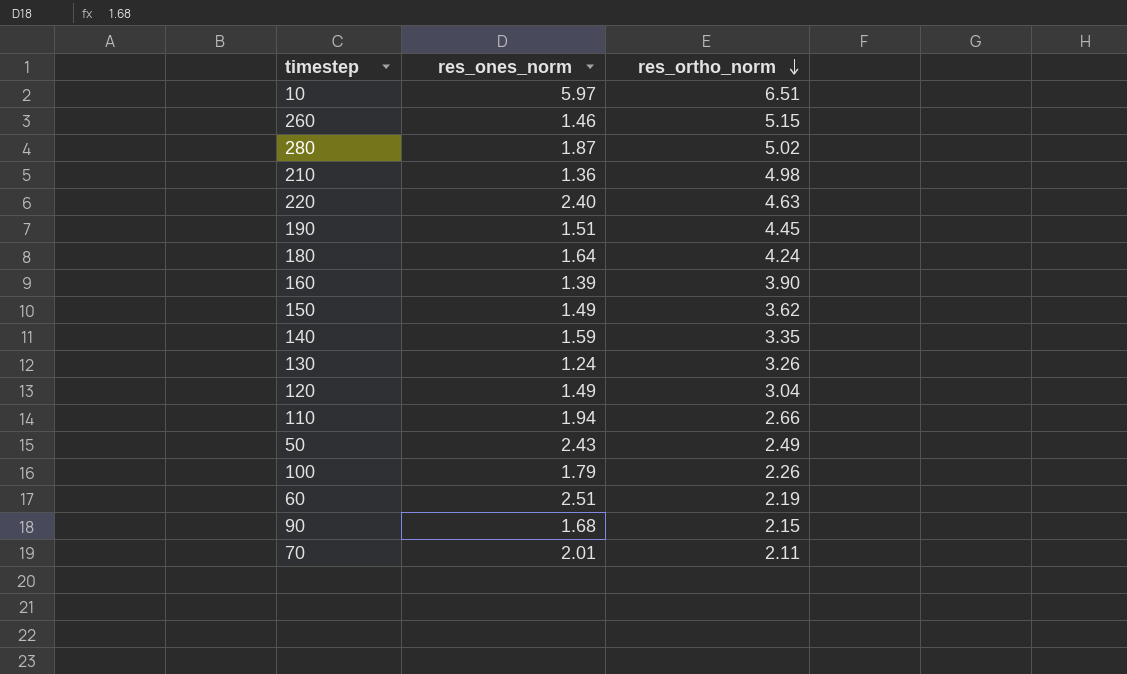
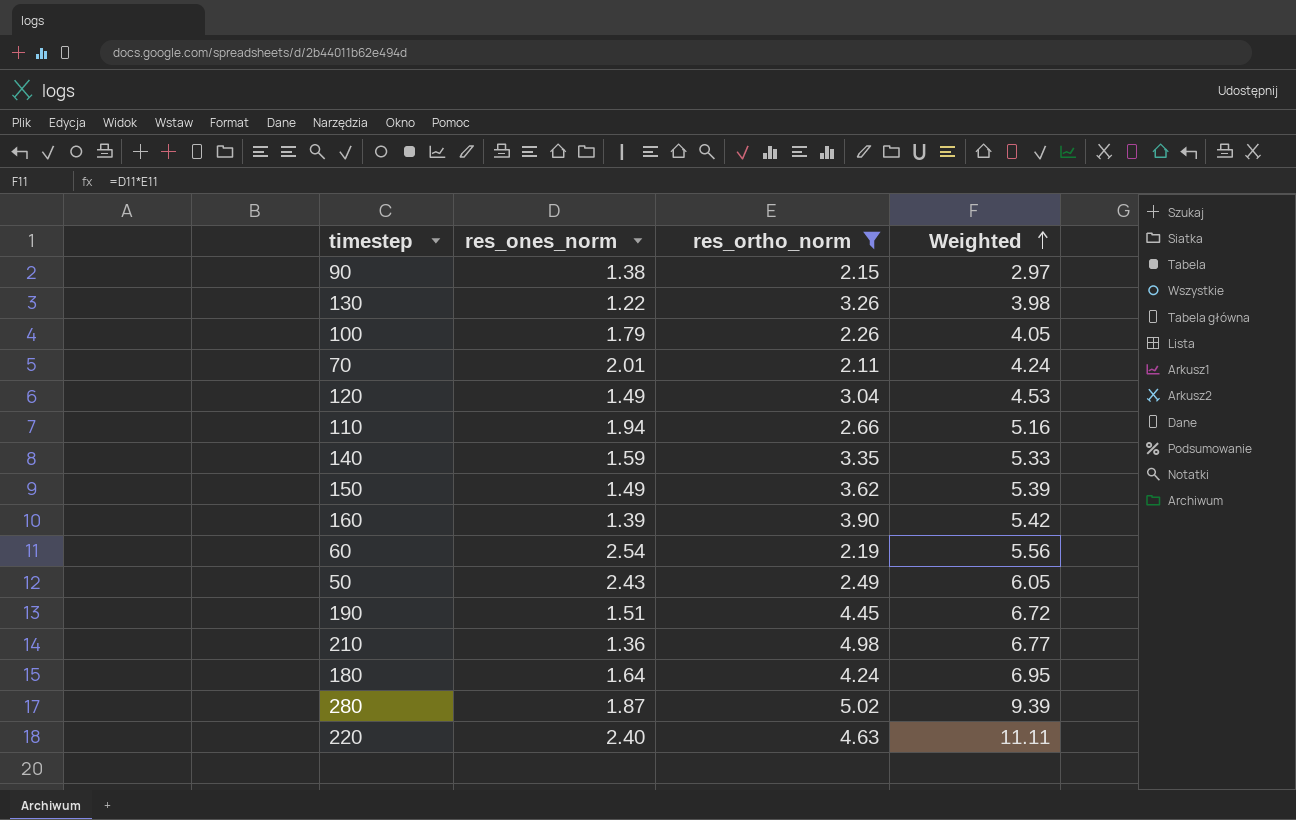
filter: none -> res_ortho_norm <= 5.02
row order: res_ortho_norm descending -> Weighted ascending
column Weighted | formula: none -> [res_ones_norm] * [res_ortho_norm]
90 | res_ones_norm: 1.68 -> 1.38
130 | res_ones_norm: 1.24 -> 1.22
60 | res_ones_norm: 2.51 -> 2.54

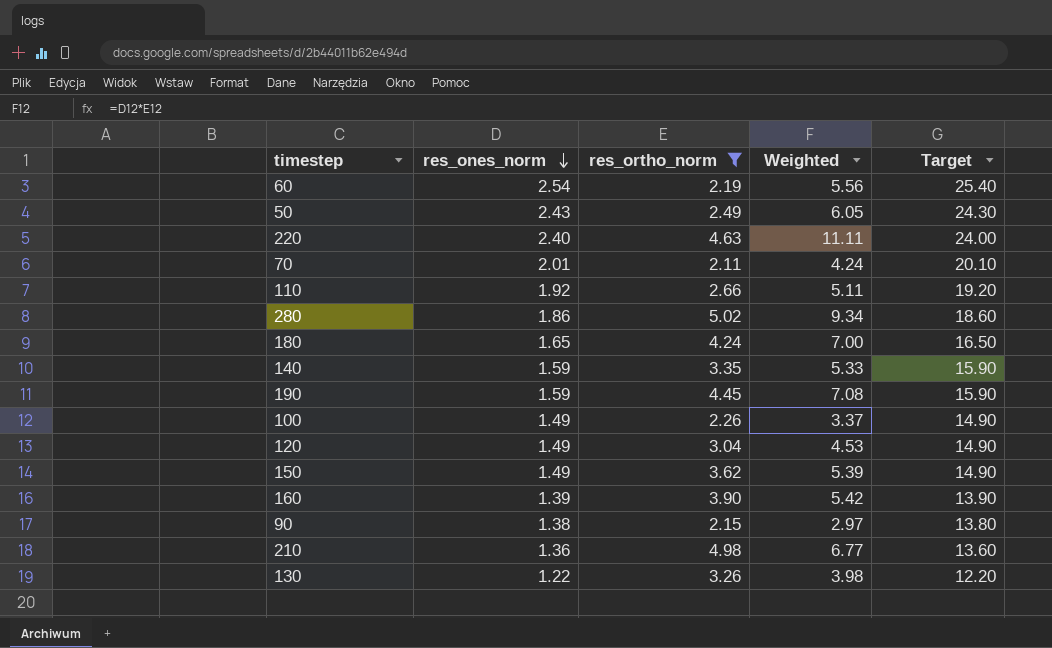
row order: Weighted ascending -> res_ones_norm descending
column Target | formula: none -> [res_ones_norm] * 10
110 | res_ones_norm: 1.94 -> 1.92
110 | Weighted: 5.16 -> 5.11
280 | res_ones_norm: 1.87 -> 1.86
280 | Weighted: 9.39 -> 9.34
180 | res_ones_norm: 1.64 -> 1.65
180 | Weighted: 6.95 -> 7.00
190 | res_ones_norm: 1.51 -> 1.59
190 | Weighted: 6.72 -> 7.08
100 | res_ones_norm: 1.79 -> 1.49
100 | Weighted: 4.05 -> 3.37

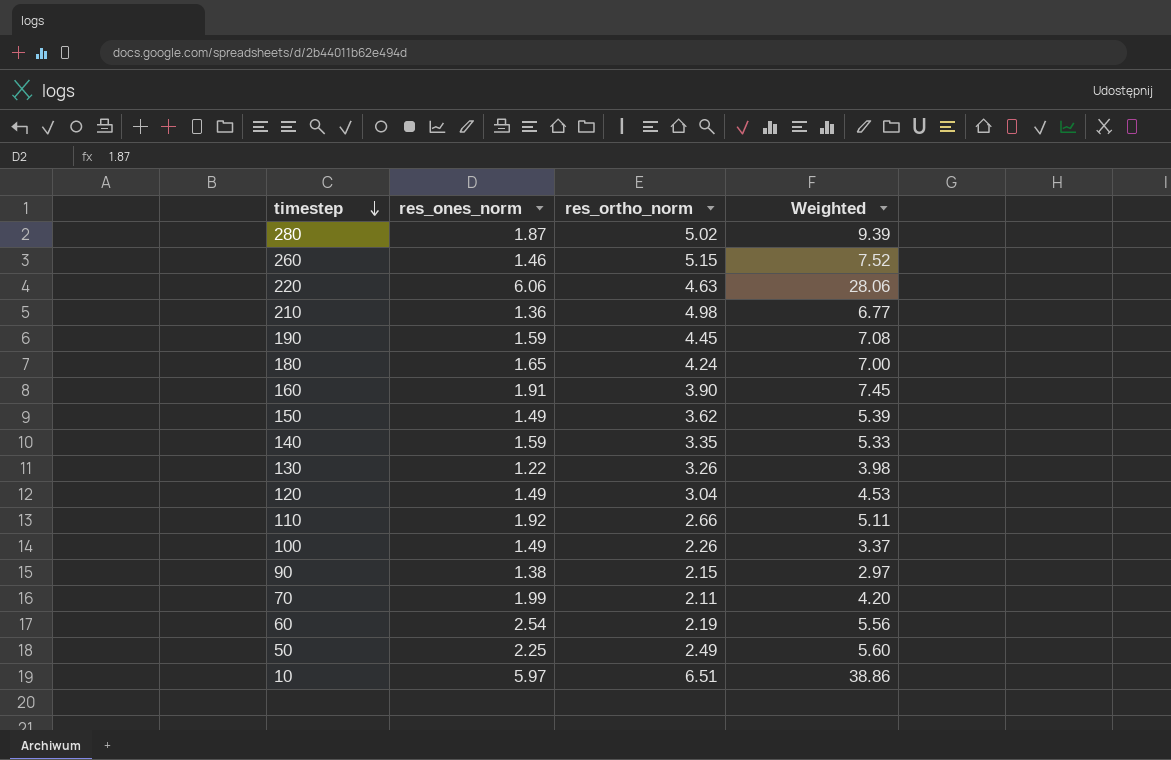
filter: res_ortho_norm <= 5.02 -> none
row order: res_ones_norm descending -> timestep descending
column Target | formula: [res_ones_norm] * 10 -> none
280 | res_ones_norm: 1.86 -> 1.87
280 | Weighted: 9.34 -> 9.39
220 | res_ones_norm: 2.40 -> 6.06
220 | Weighted: 11.11 -> 28.06
160 | res_ones_norm: 1.39 -> 1.91
160 | Weighted: 5.42 -> 7.45
70 | res_ones_norm: 2.01 -> 1.99
70 | Weighted: 4.24 -> 4.20
50 | res_ones_norm: 2.43 -> 2.25
50 | Weighted: 6.05 -> 5.60

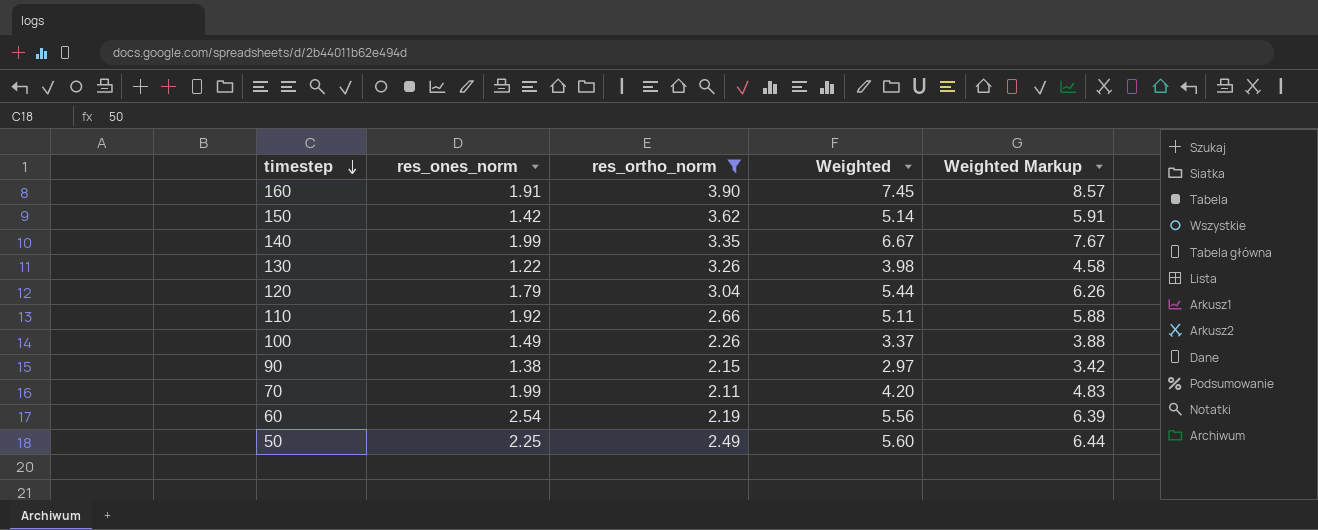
filter: none -> res_ortho_norm <= 3.90
column Weighted Markup | formula: none -> [Weighted] * 1.15
150 | res_ones_norm: 1.49 -> 1.42
150 | Weighted: 5.39 -> 5.14
140 | res_ones_norm: 1.59 -> 1.99
140 | Weighted: 5.33 -> 6.67
120 | res_ones_norm: 1.49 -> 1.79
120 | Weighted: 4.53 -> 5.44

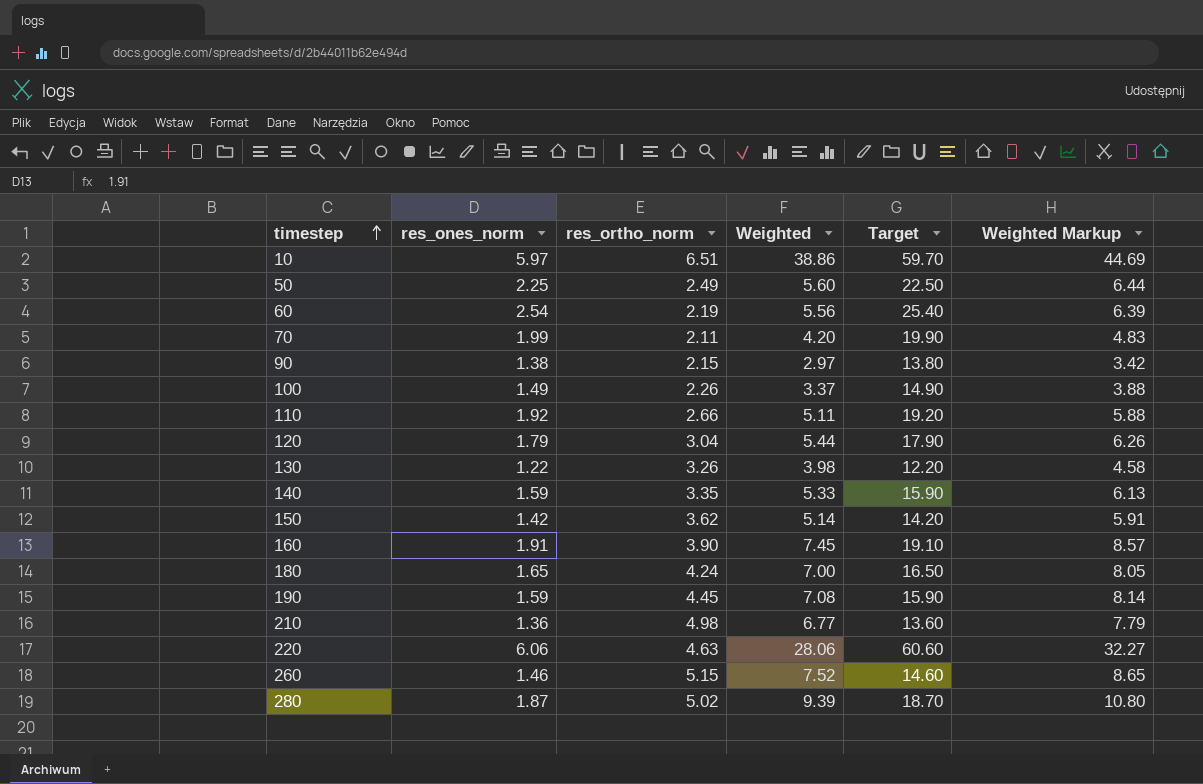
filter: res_ortho_norm <= 3.90 -> none
row order: timestep descending -> timestep ascending
column Target | formula: none -> [res_ones_norm] * 10
140 | res_ones_norm: 1.99 -> 1.59
140 | Weighted: 6.67 -> 5.33
140 | Weighted Markup: 7.67 -> 6.13

